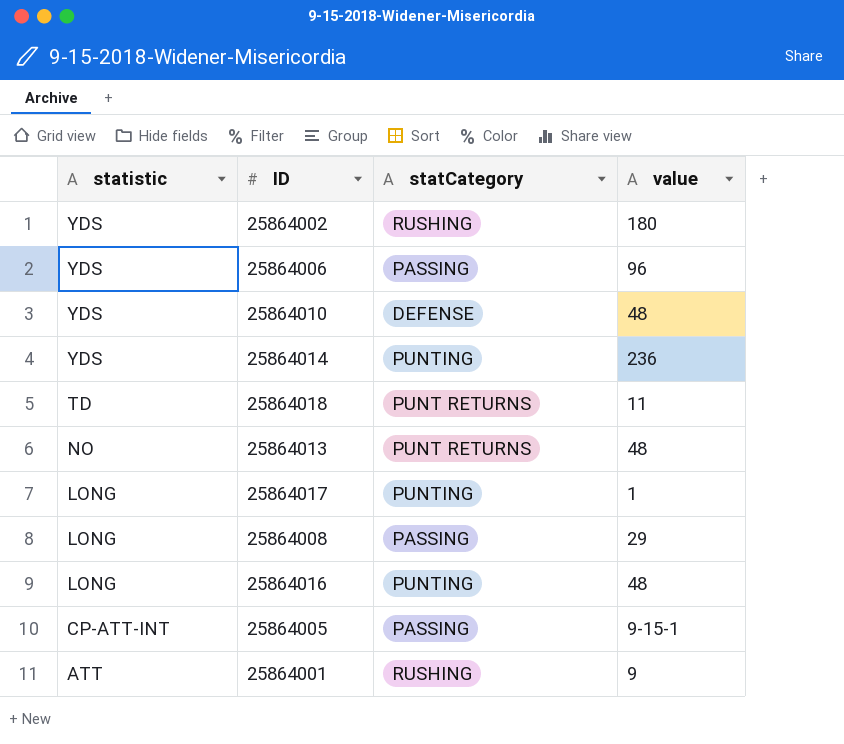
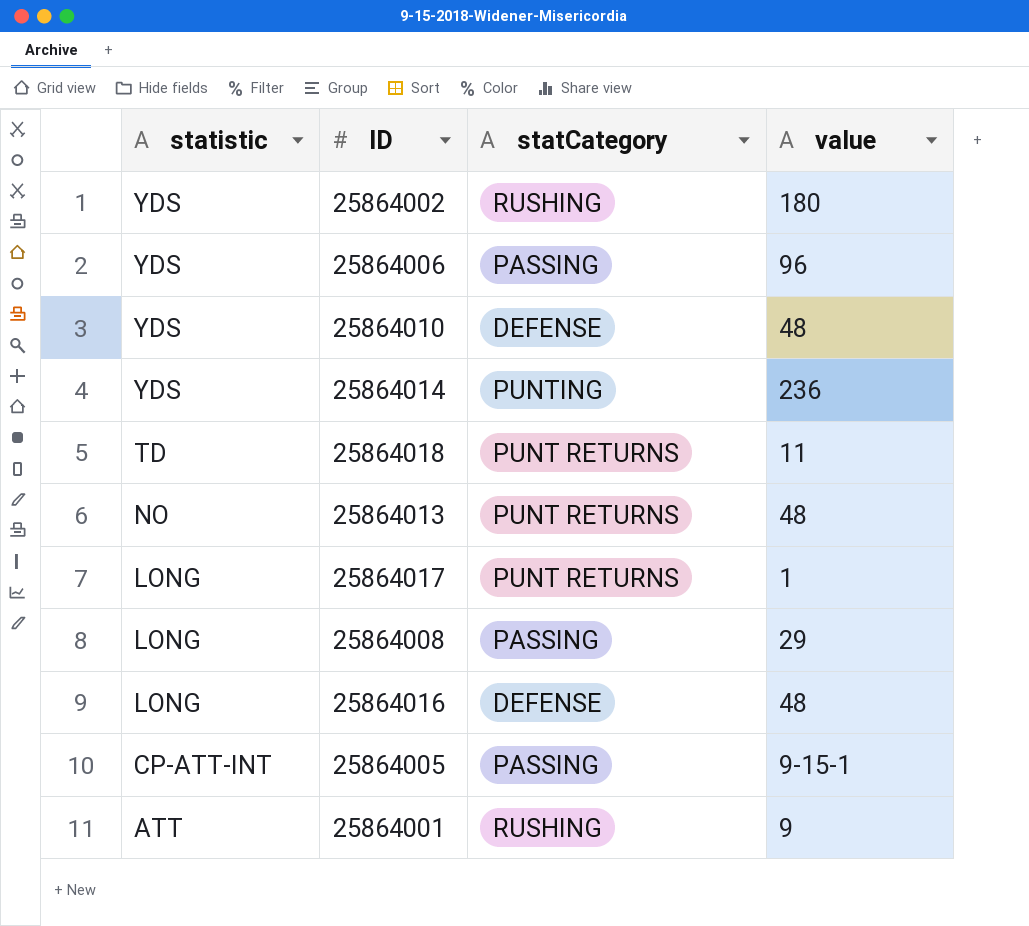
25864017 | statCategory: PUNTING -> PUNT RETURNS
25864016 | statCategory: PUNTING -> DEFENSE

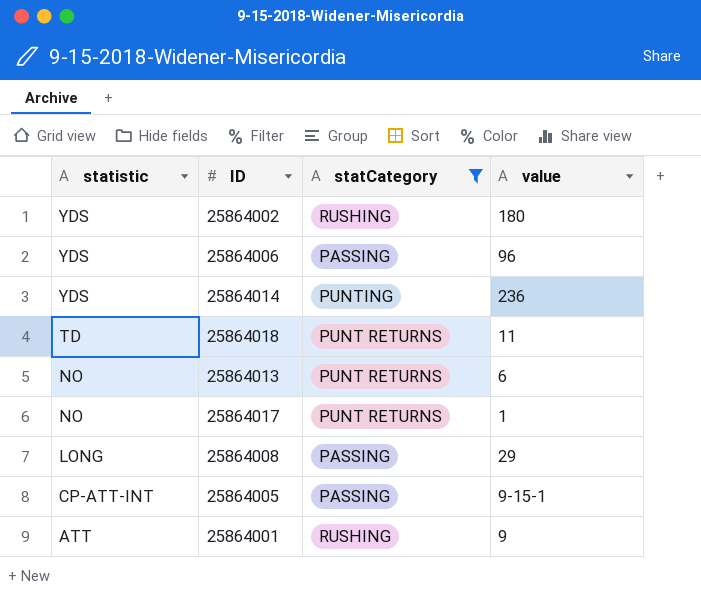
filter: none -> statCategory != DEFENSE
25864013 | value: 48 -> 6
25864017 | statistic: LONG -> NO

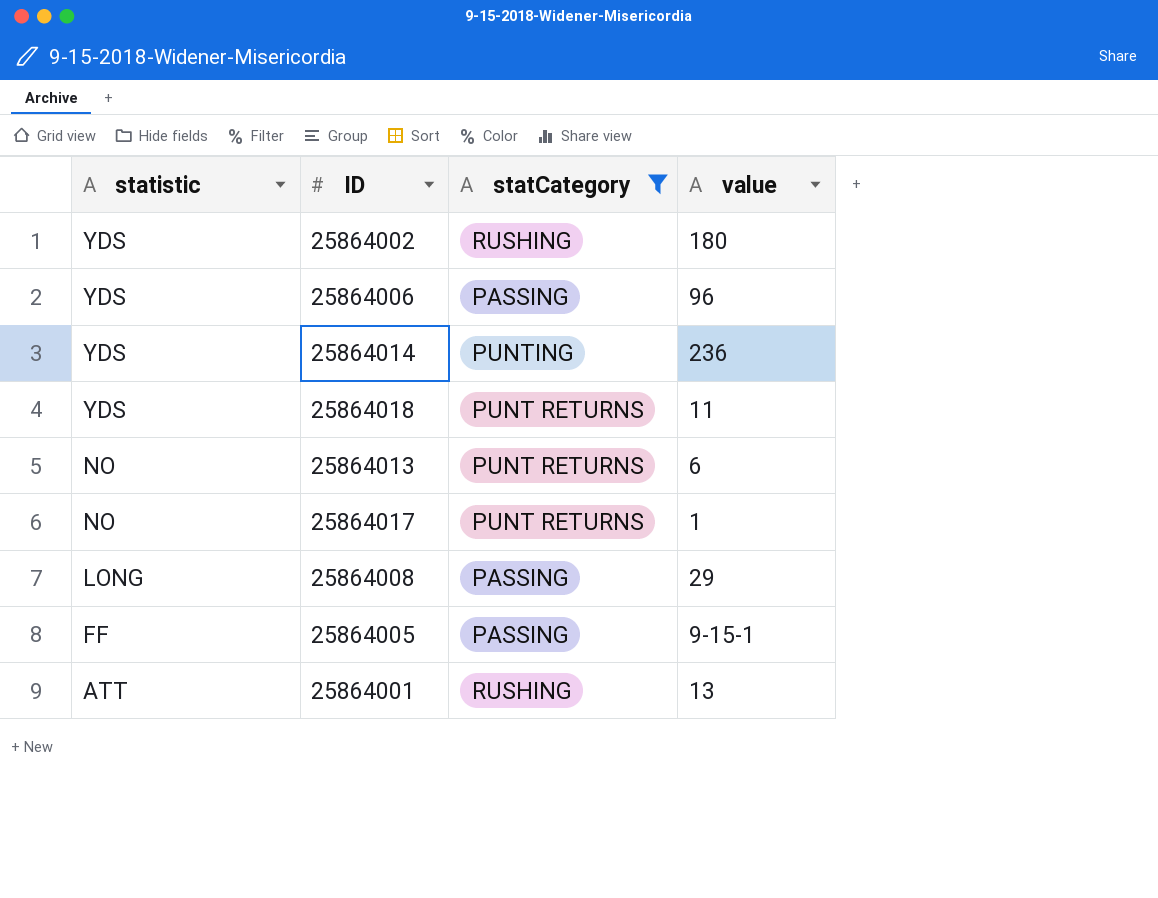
25864018 | statistic: TD -> YDS
25864005 | statistic: CP-ATT-INT -> FF
25864001 | value: 9 -> 13

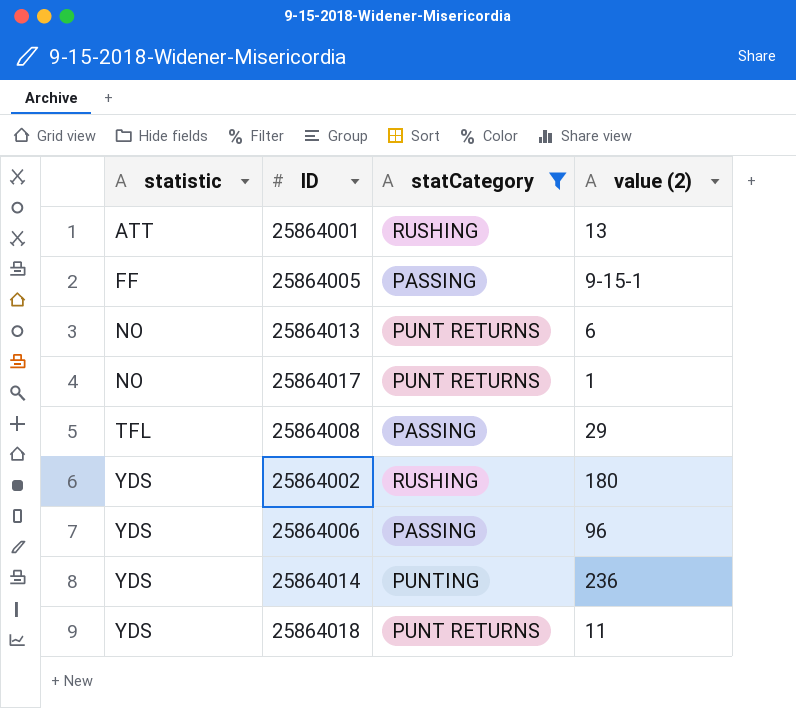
row order: statistic descending -> statistic ascending
column name: value -> value (2)
25864008 | statistic: LONG -> TFL

